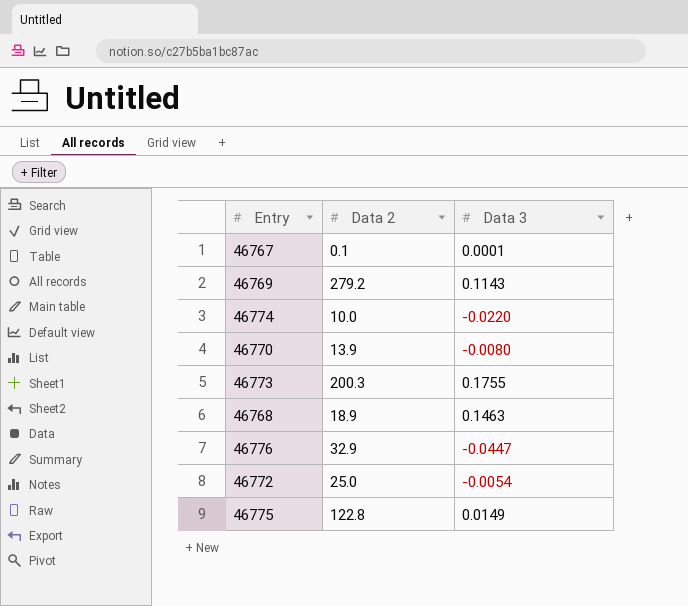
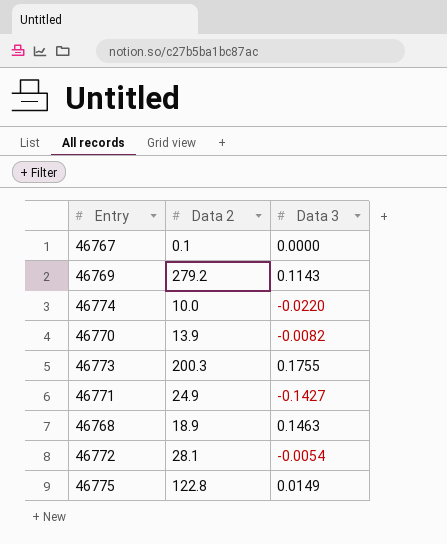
row 46776: 32.9 | -0.0447 -> none
46767 | Data 3: 0.0001 -> 0.0000
46770 | Data 3: -0.0080 -> -0.0082
row 46771: none -> 24.9 | -0.1427
46772 | Data 2: 25.0 -> 28.1

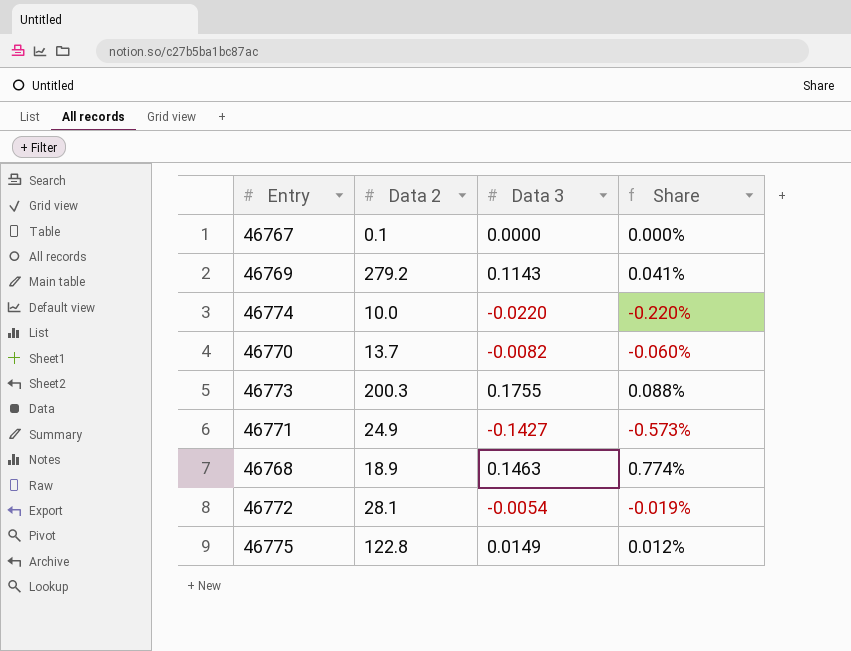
column Share | formula: none -> [Data 3] / [Data 2]
46770 | Data 2: 13.9 -> 13.7

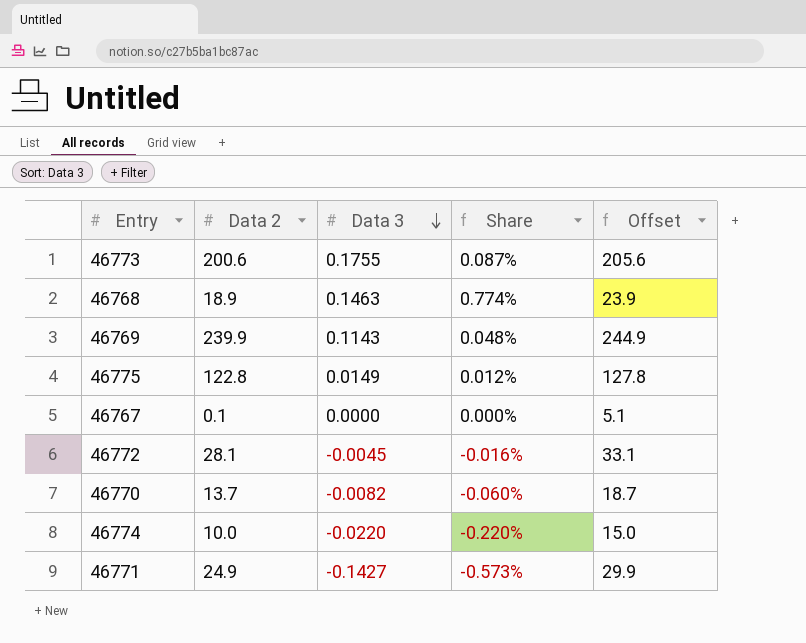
row order: none -> Data 3 descending
column Offset | formula: none -> [Data 2] + 5
46773 | Data 2: 200.3 -> 200.6
46773 | Share: 0.088% -> 0.087%
46769 | Data 2: 279.2 -> 239.9
46769 | Share: 0.041% -> 0.048%
46772 | Data 3: -0.0054 -> -0.0045
46772 | Share: -0.019% -> -0.016%

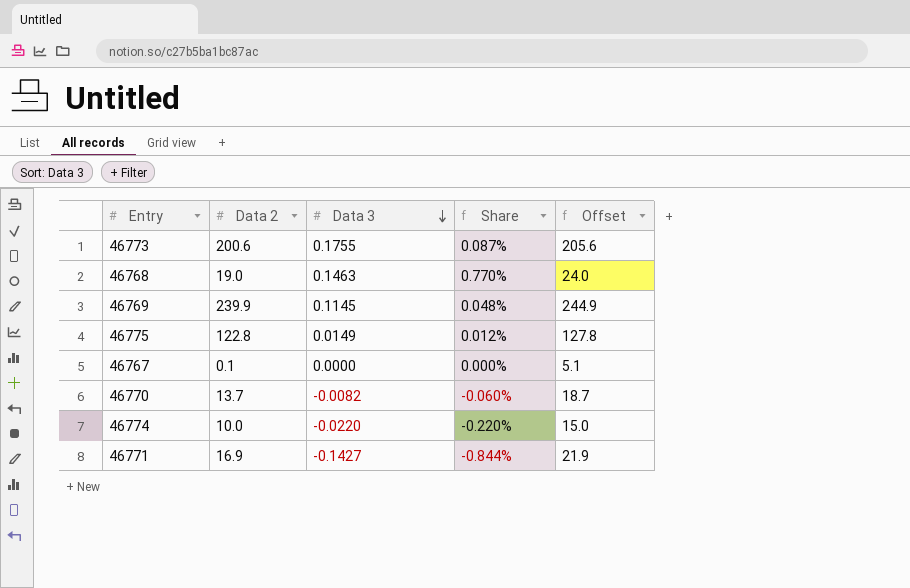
row 46772: 28.1 | -0.0045 | -0.016% | 33.1 -> none
46768 | Data 2: 18.9 -> 19.0
46768 | Share: 0.774% -> 0.770%
46768 | Offset: 23.9 -> 24.0
46769 | Data 3: 0.1143 -> 0.1145
46771 | Data 2: 24.9 -> 16.9
46771 | Share: -0.573% -> -0.844%
46771 | Offset: 29.9 -> 21.9

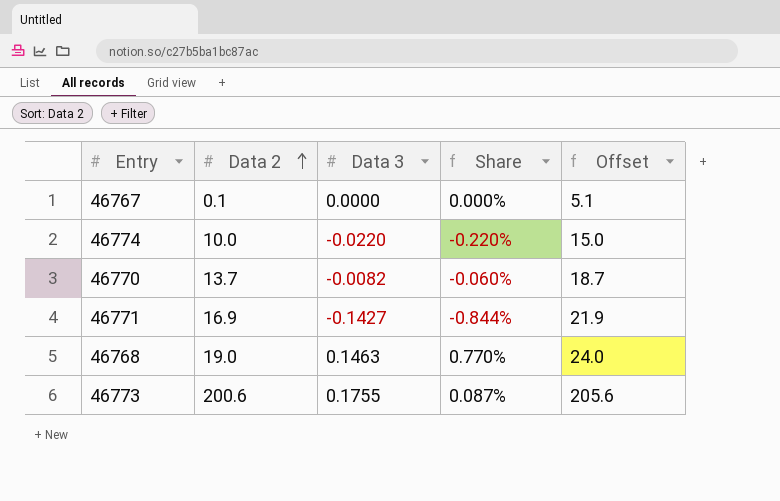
row order: Data 3 descending -> Data 2 ascending
row 46769: 239.9 | 0.1145 | 0.048% | 244.9 -> none
row 46775: 122.8 | 0.0149 | 0.012% | 127.8 -> none

